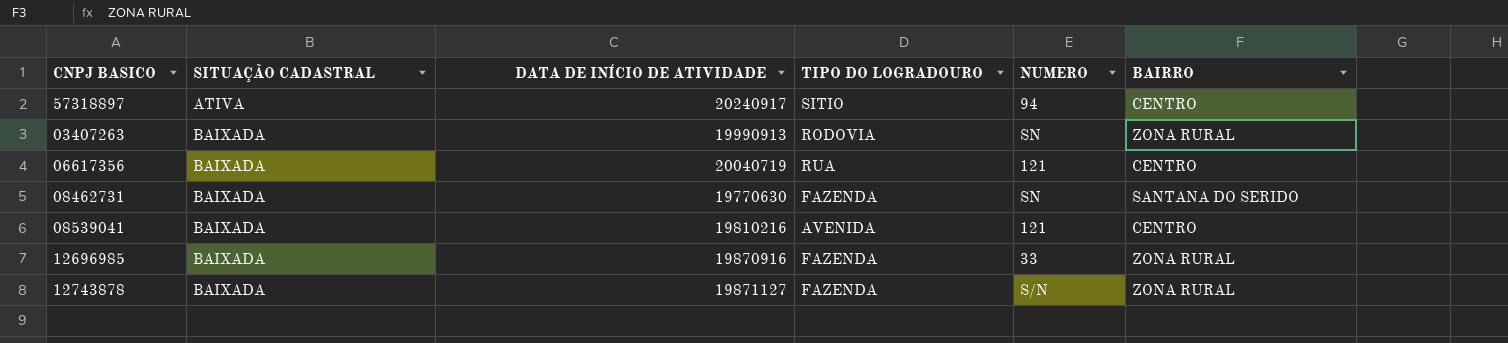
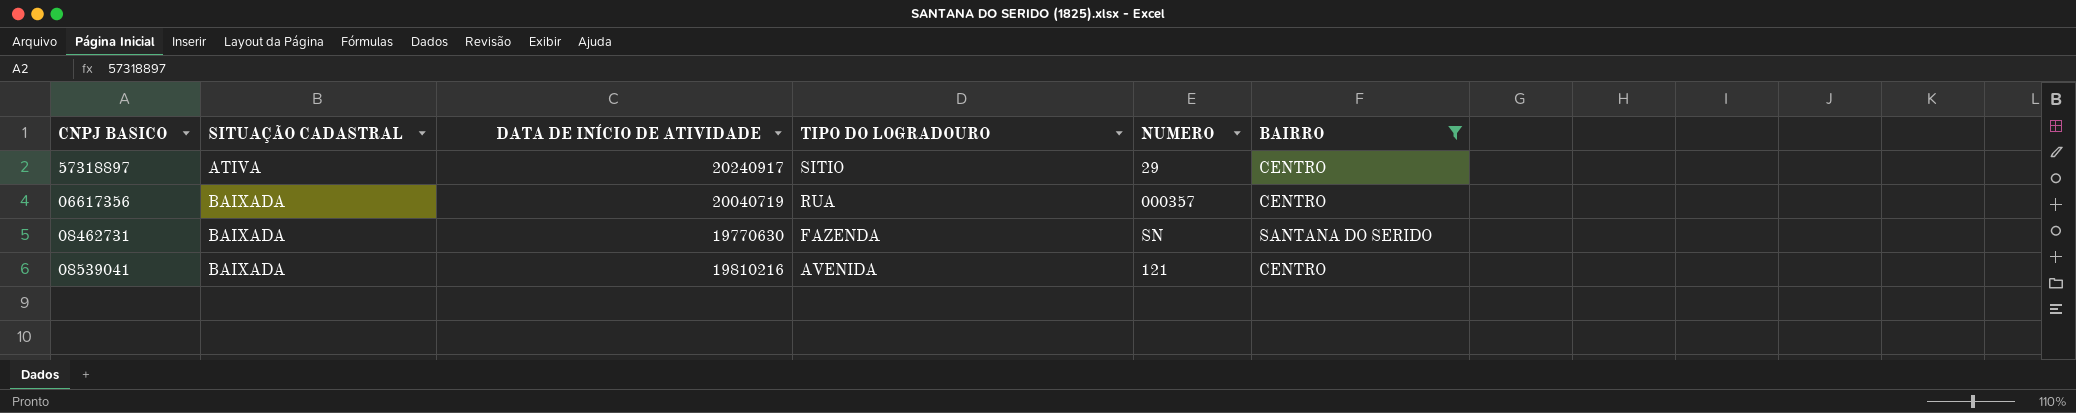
filter: none -> BAIRRO != ZONA RURAL
57318897 | NUMERO: 94 -> 29
06617356 | NUMERO: 121 -> 000357

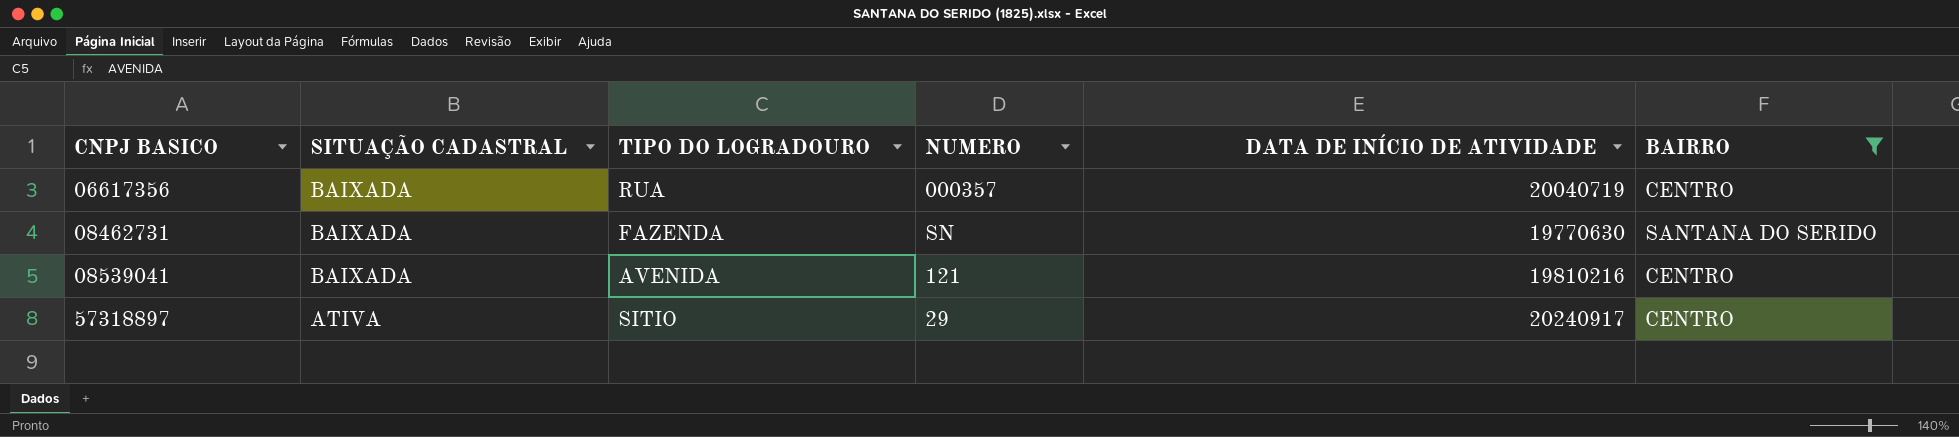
row order: SITUAÇÃO CADASTRAL ascending -> CNPJ BASICO ascending
column DATA DE INÍCIO DE ATIVIDADE | position: 3 -> 5

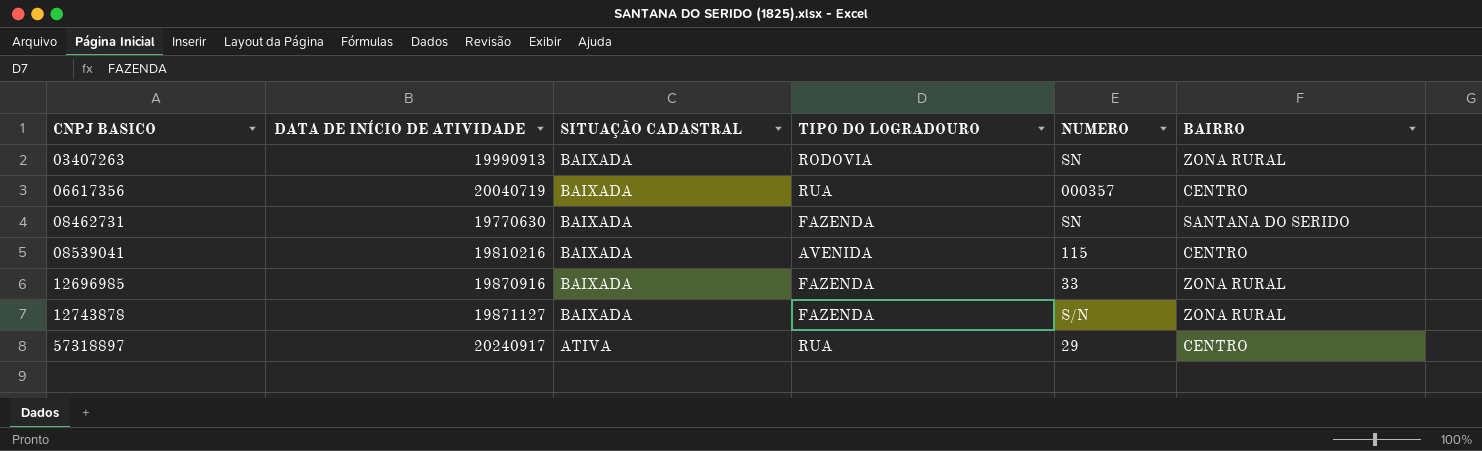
filter: BAIRRO != ZONA RURAL -> none
column DATA DE INÍCIO DE ATIVIDADE | position: 5 -> 2
08539041 | NUMERO: 121 -> 115
57318897 | TIPO DO LOGRADOURO: SITIO -> RUA

